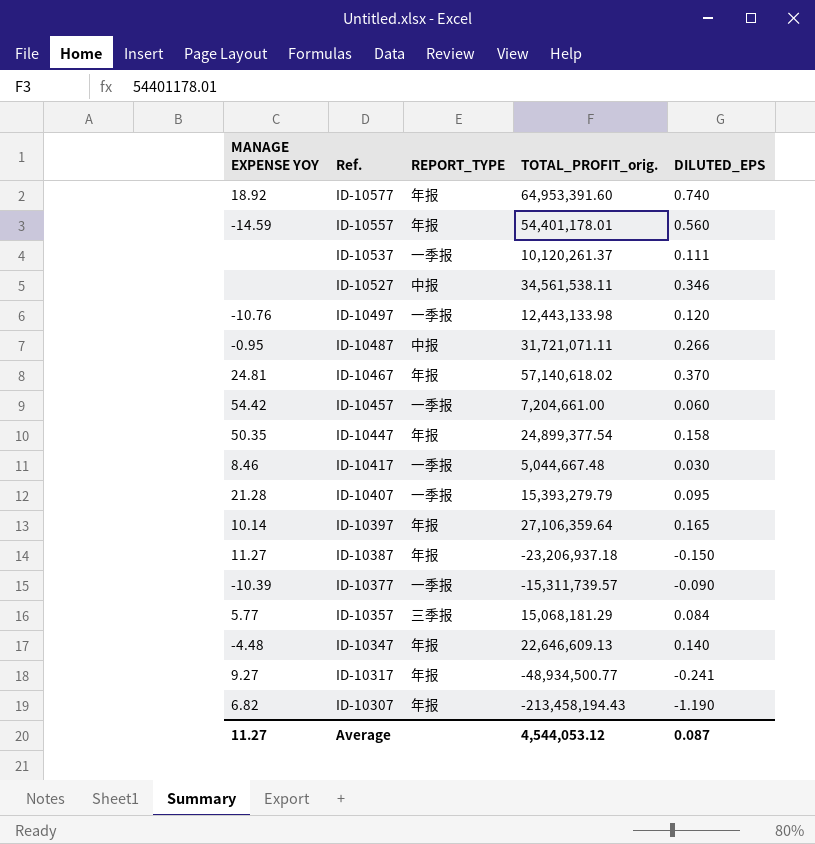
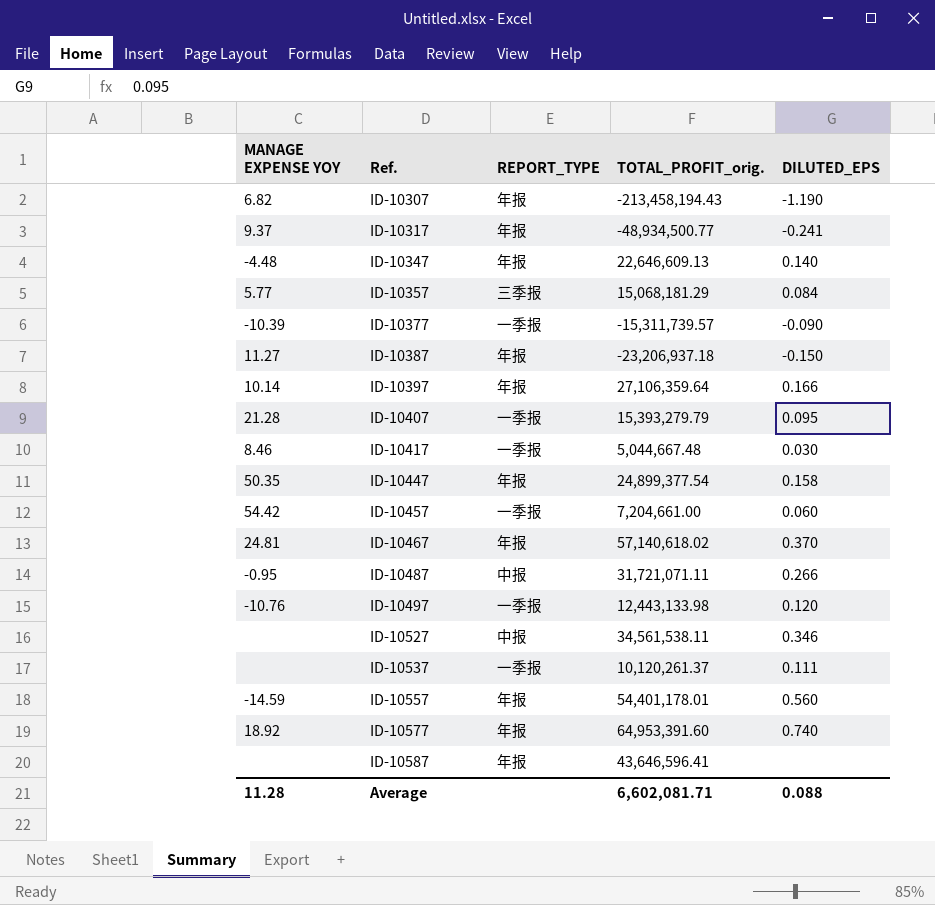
row order: Ref. descending -> Ref. ascending
ID-10317 | MANAGE EXPENSE YOY: 9.27 -> 9.37
ID-10397 | DILUTED_EPS: 0.165 -> 0.166
row ID-10587: none -> none | 年报 | 43,646,596.41 | none
Average | MANAGE EXPENSE YOY: 11.27 -> 11.28
Average | TOTAL_PROFIT_orig.: 4,544,053.12 -> 6,602,081.71
Average | DILUTED_EPS: 0.087 -> 0.088

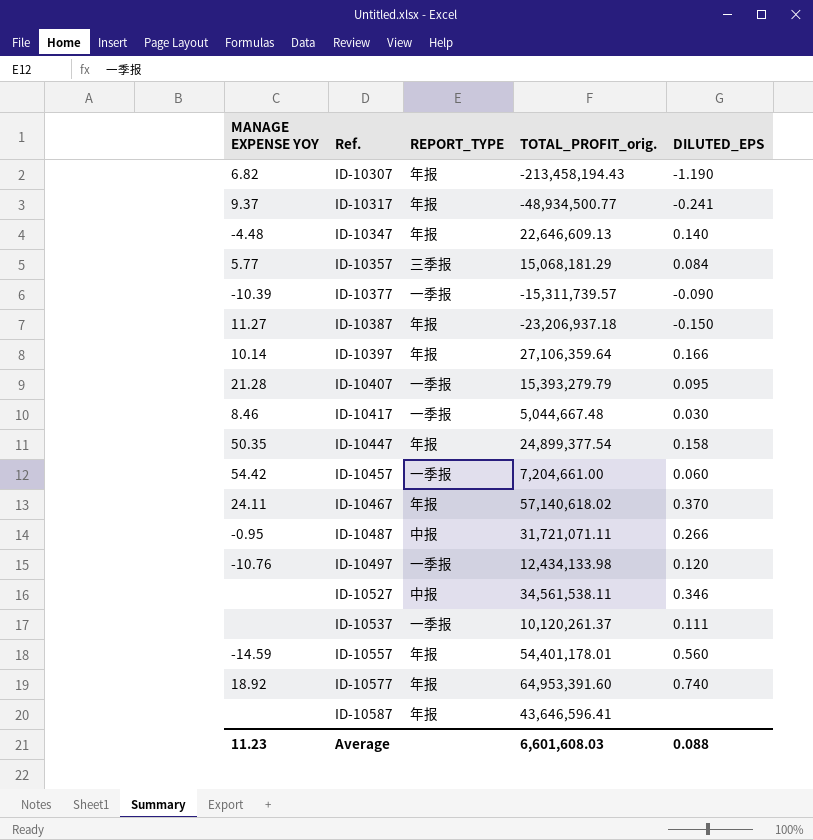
ID-10467 | MANAGE EXPENSE YOY: 24.81 -> 24.11
ID-10497 | TOTAL_PROFIT_orig.: 12,443,133.98 -> 12,434,133.98
Average | MANAGE EXPENSE YOY: 11.28 -> 11.23
Average | TOTAL_PROFIT_orig.: 6,602,081.71 -> 6,601,608.03

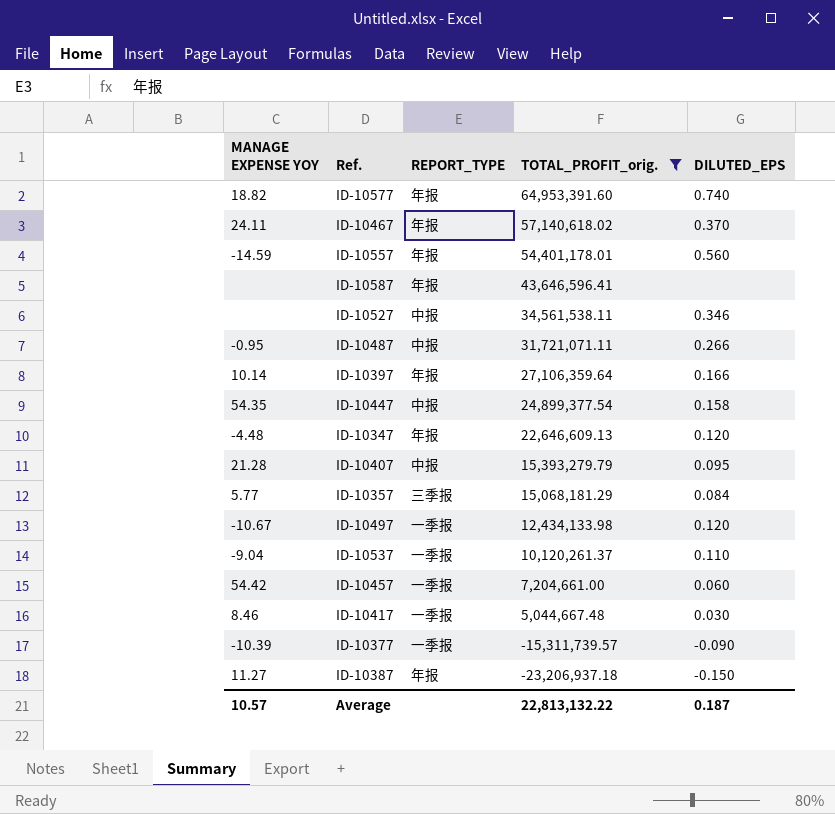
filter: none -> TOTAL_PROFIT_orig. >= -23,206,937.18
row order: Ref. ascending -> TOTAL_PROFIT_orig. descending
ID-10577 | MANAGE EXPENSE YOY: 18.92 -> 18.82
ID-10447 | MANAGE EXPENSE YOY: 50.35 -> 54.35
ID-10447 | REPORT_TYPE: 年报 -> 中报
ID-10347 | DILUTED_EPS: 0.140 -> 0.120
ID-10407 | REPORT_TYPE: 一季报 -> 中报
ID-10497 | MANAGE EXPENSE YOY: -10.76 -> -10.67
ID-10537 | MANAGE EXPENSE YOY: none -> -9.04
ID-10537 | DILUTED_EPS: 0.111 -> 0.110
Average | MANAGE EXPENSE YOY: 11.23 -> 10.57
Average | TOTAL_PROFIT_orig.: 6,601,608.03 -> 22,813,132.22
Average | DILUTED_EPS: 0.088 -> 0.187

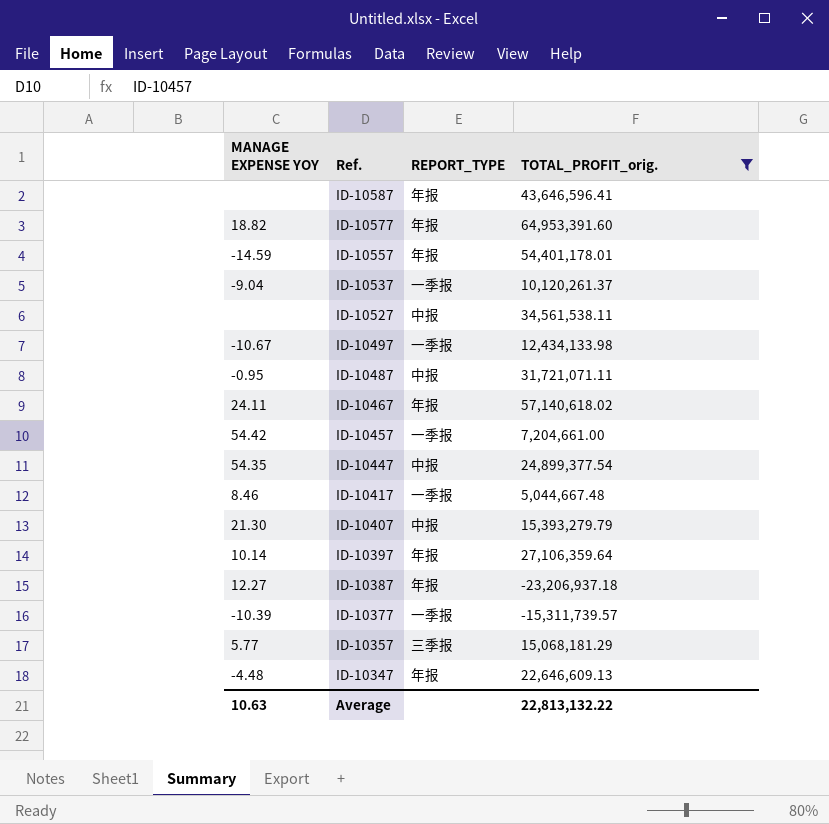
row order: TOTAL_PROFIT_orig. descending -> Ref. descending
column DILUTED_EPS | position: 5 -> none
ID-10407 | MANAGE EXPENSE YOY: 21.28 -> 21.30
ID-10387 | MANAGE EXPENSE YOY: 11.27 -> 12.27
Average | MANAGE EXPENSE YOY: 10.57 -> 10.63

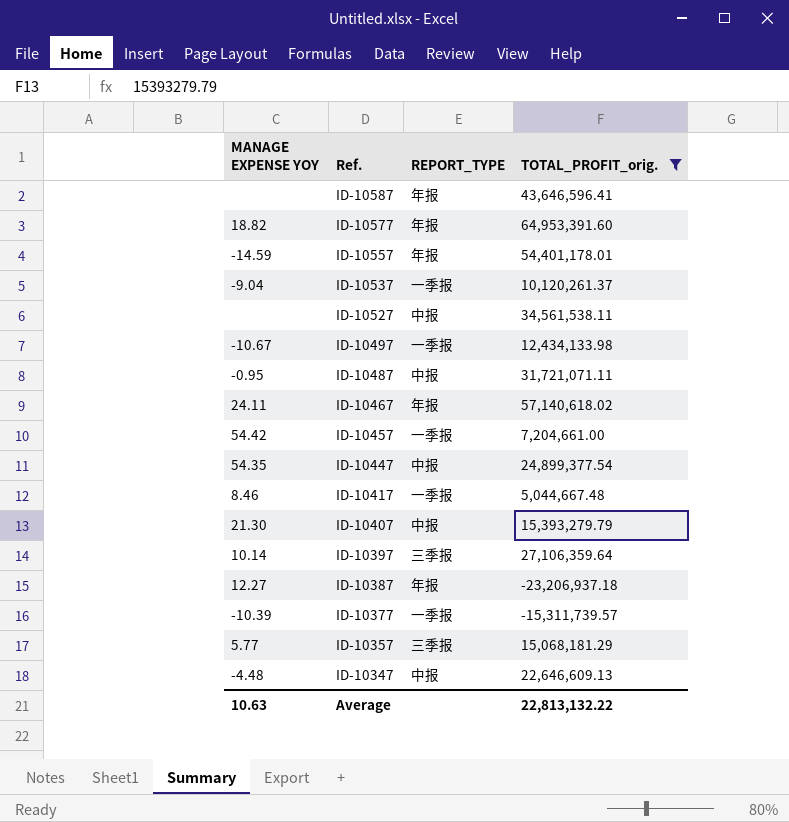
ID-10397 | REPORT_TYPE: 年报 -> 三季报
ID-10347 | REPORT_TYPE: 年报 -> 中报

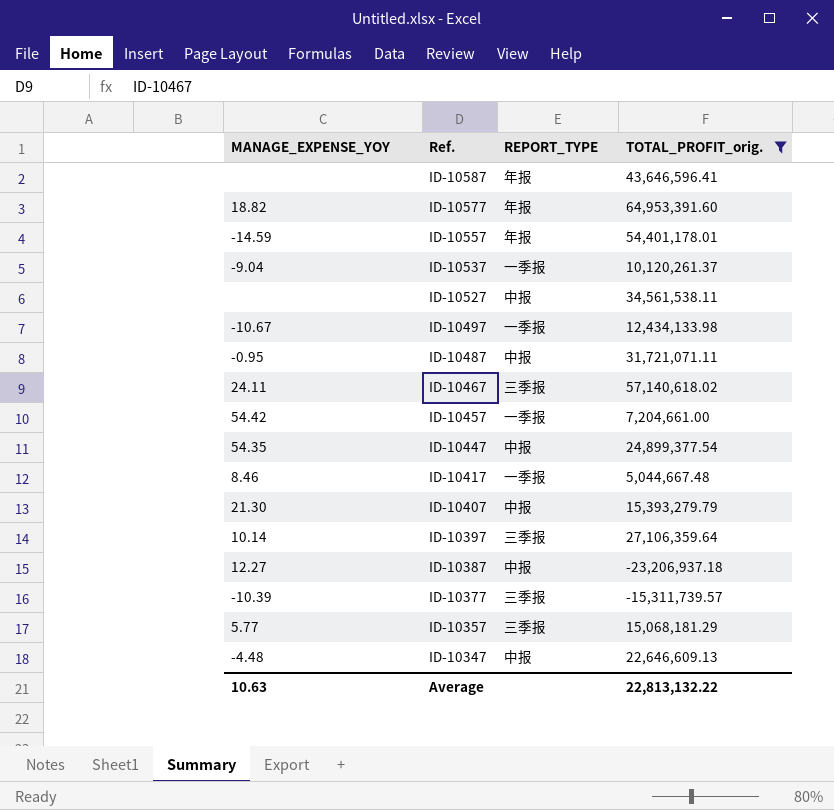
column name: MANAGE EXPENSE YOY -> MANAGE_EXPENSE_YOY
ID-10467 | REPORT_TYPE: 年报 -> 三季报
ID-10387 | REPORT_TYPE: 年报 -> 中报
ID-10377 | REPORT_TYPE: 一季报 -> 三季报

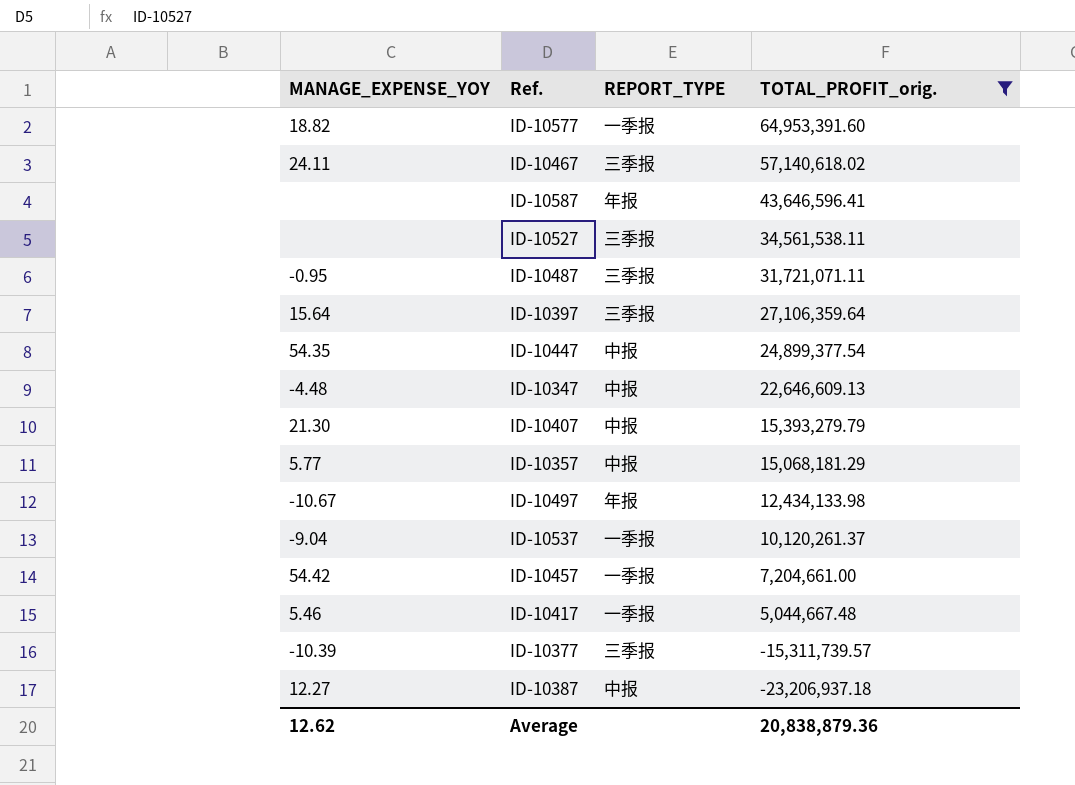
row order: Ref. descending -> TOTAL_PROFIT_orig. descending
row ID-10557: -14.59 | 年报 | 54,401,178.01 -> none
ID-10577 | REPORT_TYPE: 年报 -> 一季报
ID-10527 | REPORT_TYPE: 中报 -> 三季报
ID-10487 | REPORT_TYPE: 中报 -> 三季报
ID-10397 | MANAGE_EXPENSE_YOY: 10.14 -> 15.64
ID-10357 | REPORT_TYPE: 三季报 -> 中报
ID-10497 | REPORT_TYPE: 一季报 -> 年报
ID-10417 | MANAGE_EXPENSE_YOY: 8.46 -> 5.46
Average | MANAGE_EXPENSE_YOY: 10.63 -> 12.62
Average | TOTAL_PROFIT_orig.: 22,813,132.22 -> 20,838,879.36

